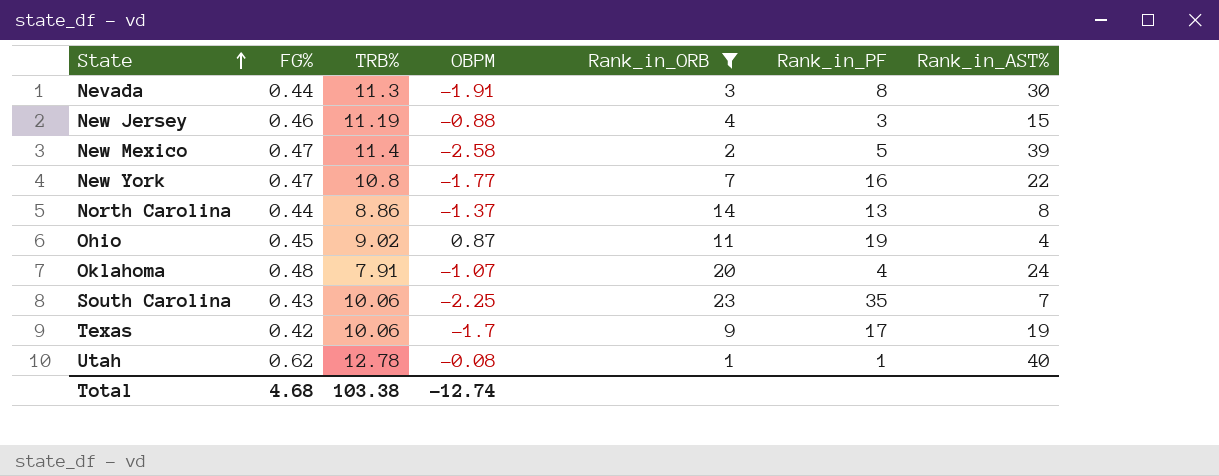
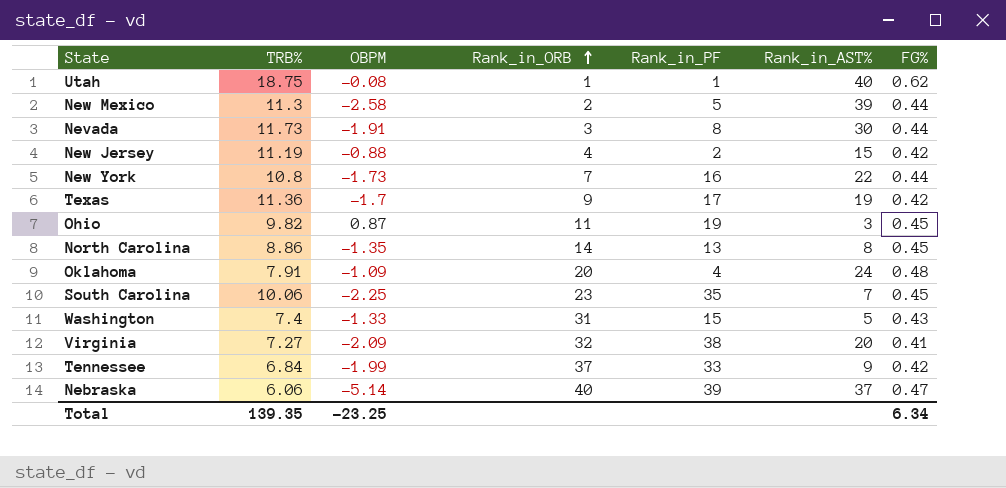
filter: Rank_in_ORB <= 23 -> none
row order: State ascending -> Rank_in_ORB ascending
column FG% | position: 2 -> 7
Utah | TRB%: 12.78 -> 18.75
New Mexico | TRB%: 11.4 -> 11.3
New Mexico | FG%: 0.47 -> 0.44
Nevada | TRB%: 11.3 -> 11.73
New Jersey | Rank_in_PF: 3 -> 2
New Jersey | FG%: 0.46 -> 0.42
New York | OBPM: -1.77 -> -1.73
New York | FG%: 0.47 -> 0.44
Texas | TRB%: 10.06 -> 11.36
Ohio | TRB%: 9.02 -> 9.82
Ohio | Rank_in_AST%: 4 -> 3
North Carolina | OBPM: -1.37 -> -1.35
North Carolina | FG%: 0.44 -> 0.45
Oklahoma | OBPM: -1.07 -> -1.09
South Carolina | FG%: 0.43 -> 0.45
Total | TRB%: 103.38 -> 139.35
Total | OBPM: -12.74 -> -23.25
Total | FG%: 4.68 -> 6.34

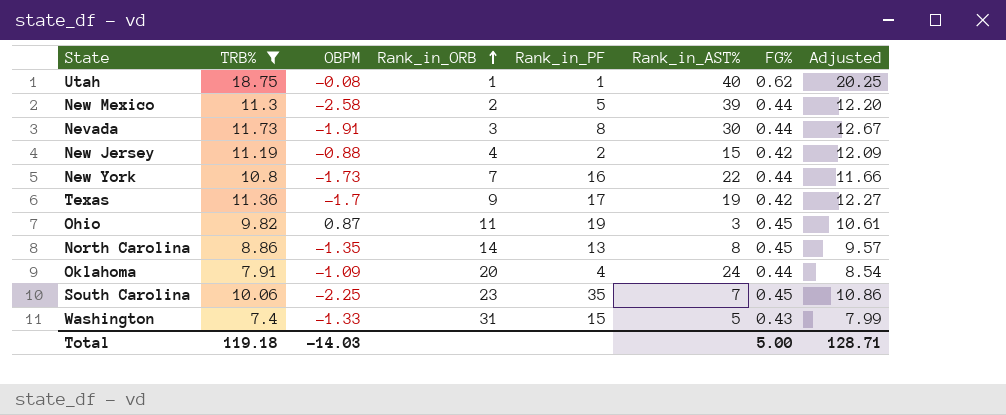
filter: none -> TRB% >= 7.4
column Adjusted | formula: none -> [TRB%] * 1.08
Oklahoma | FG%: 0.48 -> 0.44
Total | TRB%: 139.35 -> 119.18
Total | OBPM: -23.25 -> -14.03
Total | FG%: 6.34 -> 5.00

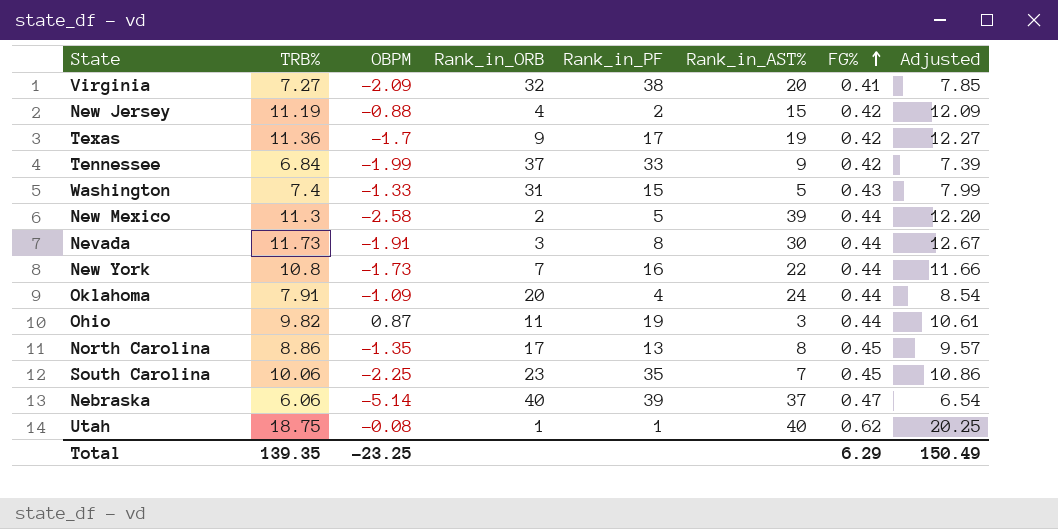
filter: TRB% >= 7.4 -> none
row order: Rank_in_ORB ascending -> FG% ascending
Ohio | FG%: 0.45 -> 0.44
North Carolina | Rank_in_ORB: 14 -> 17
Total | TRB%: 119.18 -> 139.35
Total | OBPM: -14.03 -> -23.25
Total | FG%: 5.00 -> 6.29
Total | Adjusted: 128.71 -> 150.49

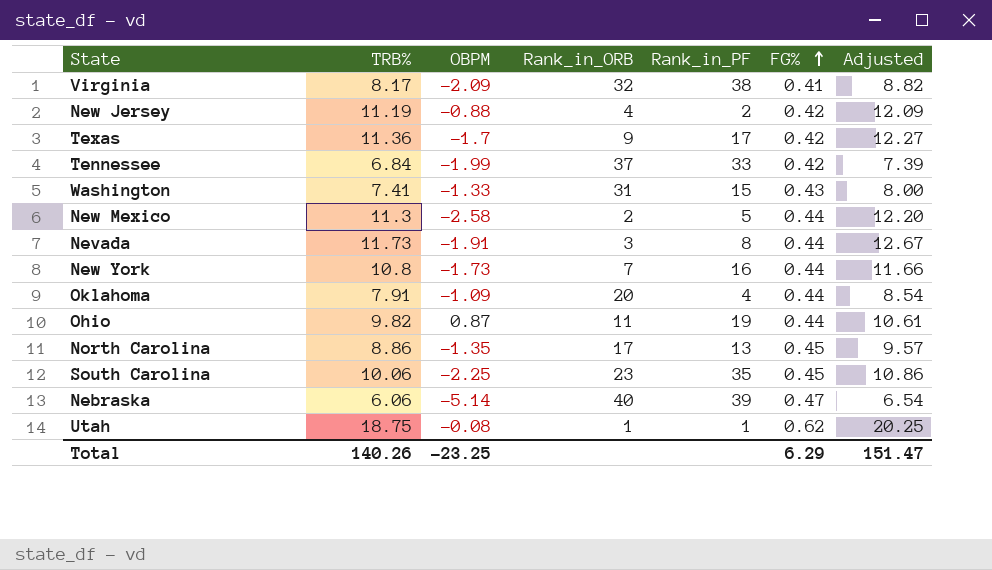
column Rank_in_AST% | position: 6 -> none
Virginia | TRB%: 7.27 -> 8.17
Virginia | Adjusted: 7.85 -> 8.82
Washington | TRB%: 7.4 -> 7.41
Washington | Adjusted: 7.99 -> 8.00
Total | TRB%: 139.35 -> 140.26
Total | Adjusted: 150.49 -> 151.47

